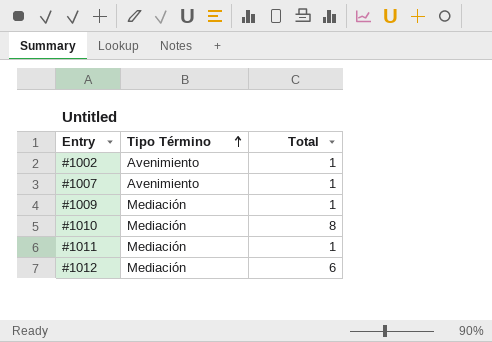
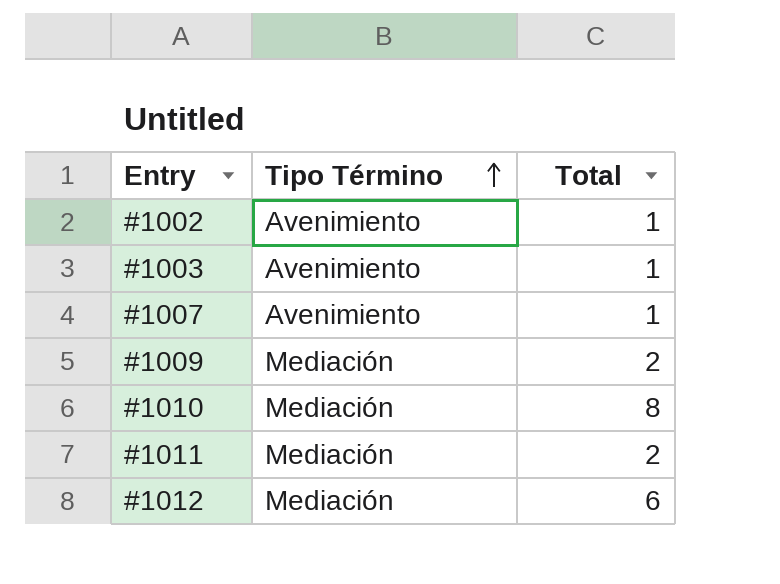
row #1003: none -> Avenimiento | 1
#1009 | Total: 1 -> 2
#1011 | Total: 1 -> 2

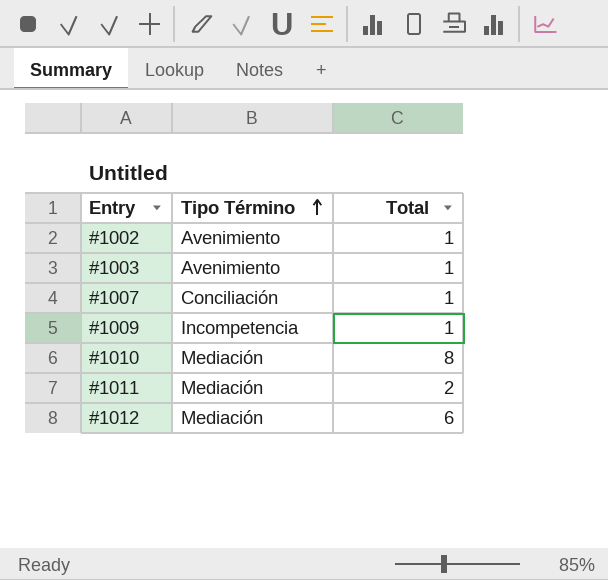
#1007 | Tipo Término: Avenimiento -> Conciliación
#1009 | Tipo Término: Mediación -> Incompetencia
#1009 | Total: 2 -> 1

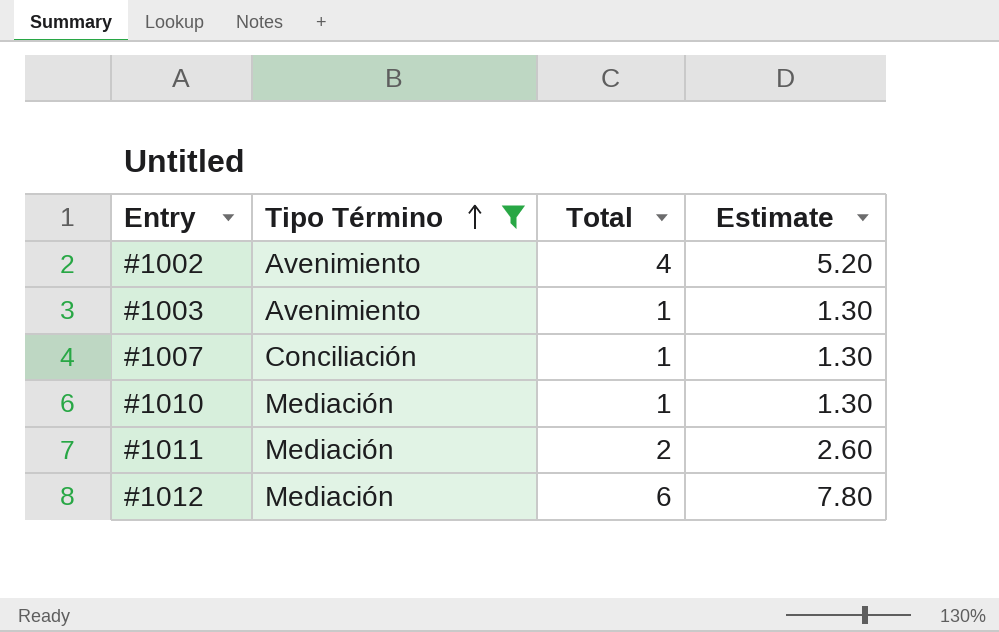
filter: none -> Tipo Término != Incompetencia
column Estimate | formula: none -> [Total] * 1.3
#1002 | Total: 1 -> 4
#1010 | Total: 8 -> 1

